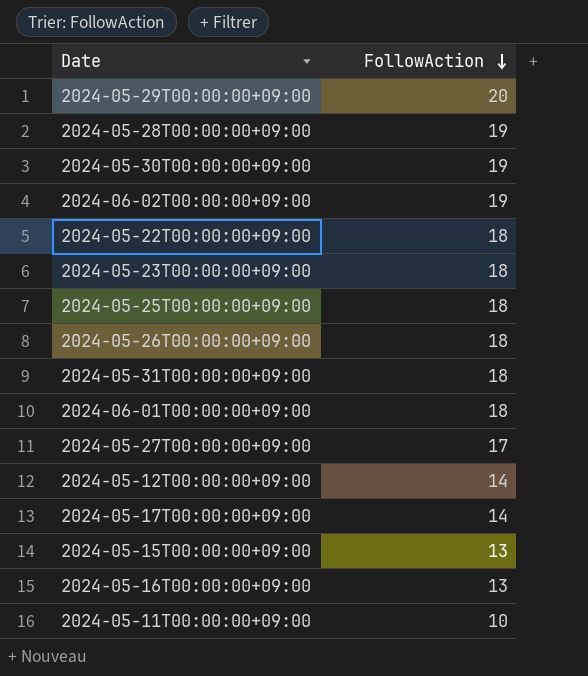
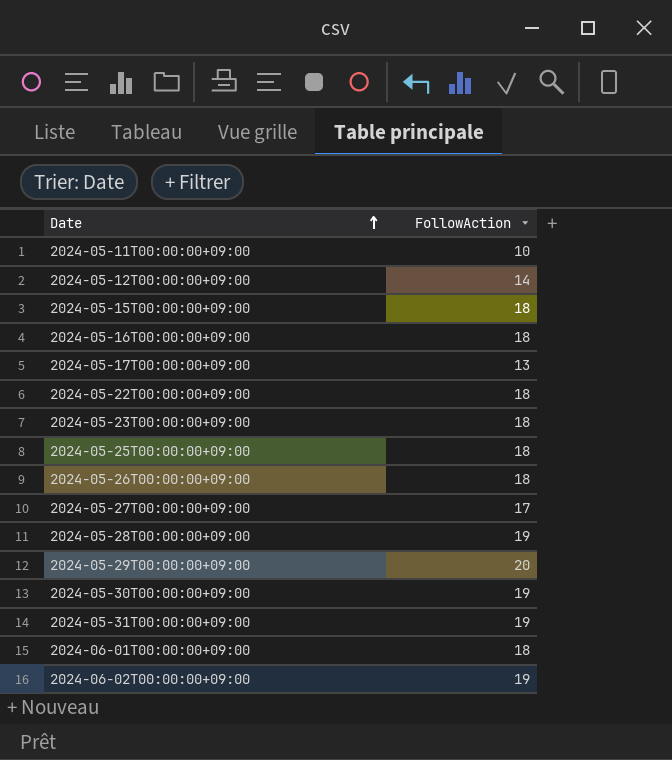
row order: FollowAction descending -> Date ascending
2024-05-15T00:00:00+09:00 | FollowAction: 13 -> 18
2024-05-16T00:00:00+09:00 | FollowAction: 13 -> 18
2024-05-17T00:00:00+09:00 | FollowAction: 14 -> 13
2024-05-31T00:00:00+09:00 | FollowAction: 18 -> 19

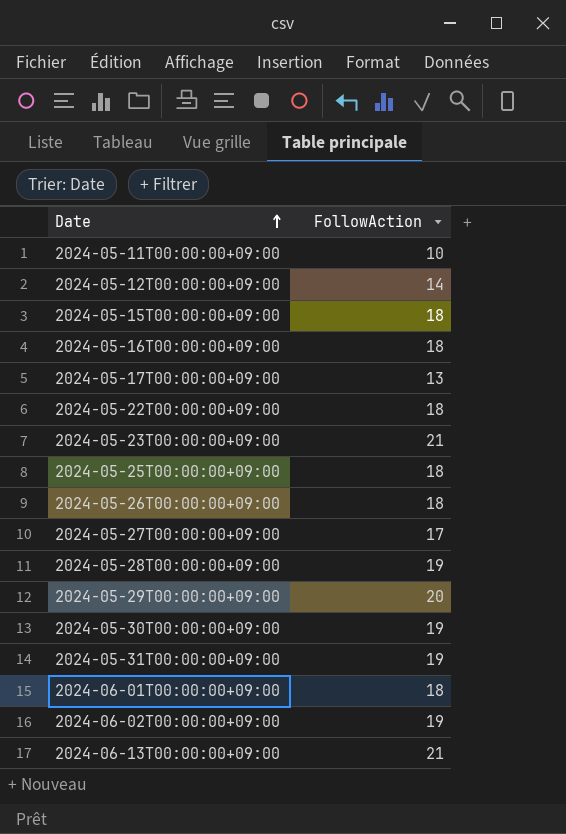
2024-05-23T00:00:00+09:00 | FollowAction: 18 -> 21
row 2024-06-13T00:00:00+09:00: none -> 21

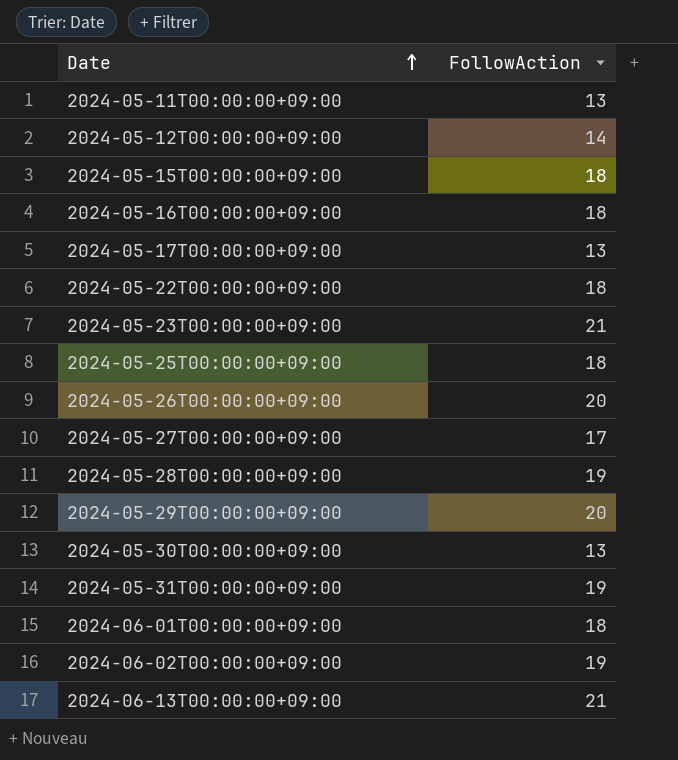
2024-05-11T00:00:00+09:00 | FollowAction: 10 -> 13
2024-05-26T00:00:00+09:00 | FollowAction: 18 -> 20
2024-05-30T00:00:00+09:00 | FollowAction: 19 -> 13

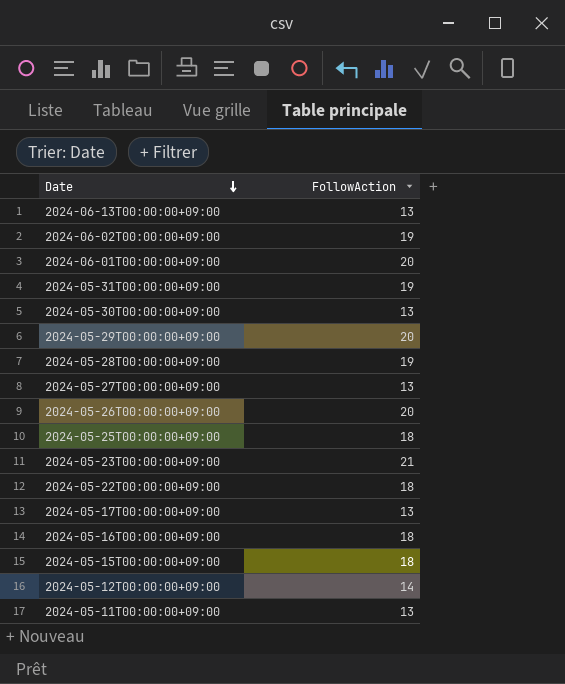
row order: Date ascending -> Date descending
2024-06-13T00:00:00+09:00 | FollowAction: 21 -> 13
2024-06-01T00:00:00+09:00 | FollowAction: 18 -> 20
2024-05-27T00:00:00+09:00 | FollowAction: 17 -> 13

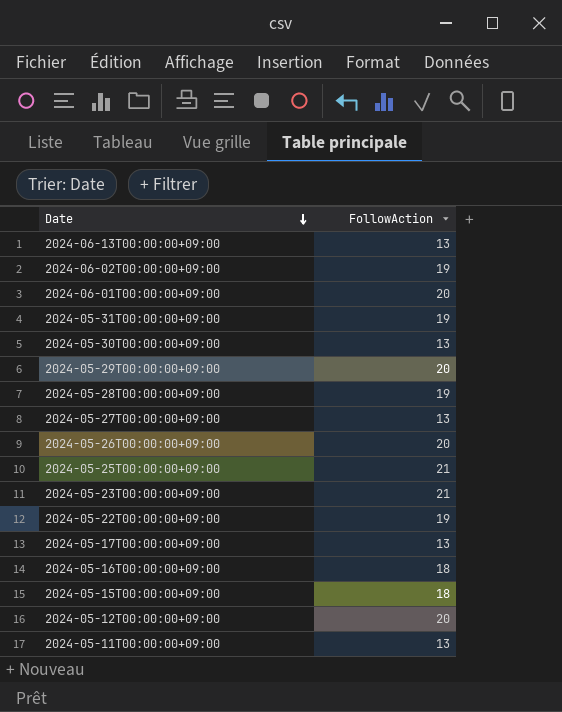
2024-05-25T00:00:00+09:00 | FollowAction: 18 -> 21
2024-05-22T00:00:00+09:00 | FollowAction: 18 -> 19
2024-05-12T00:00:00+09:00 | FollowAction: 14 -> 20

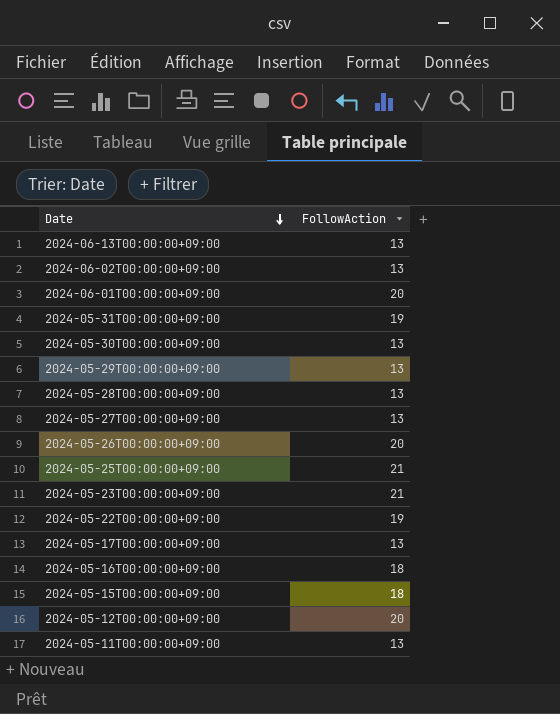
2024-06-02T00:00:00+09:00 | FollowAction: 19 -> 13
2024-05-29T00:00:00+09:00 | FollowAction: 20 -> 13
2024-05-28T00:00:00+09:00 | FollowAction: 19 -> 13

